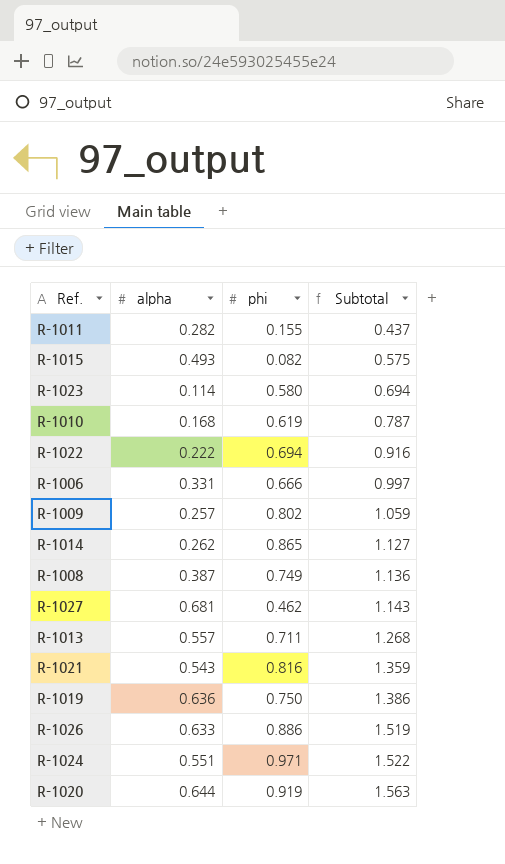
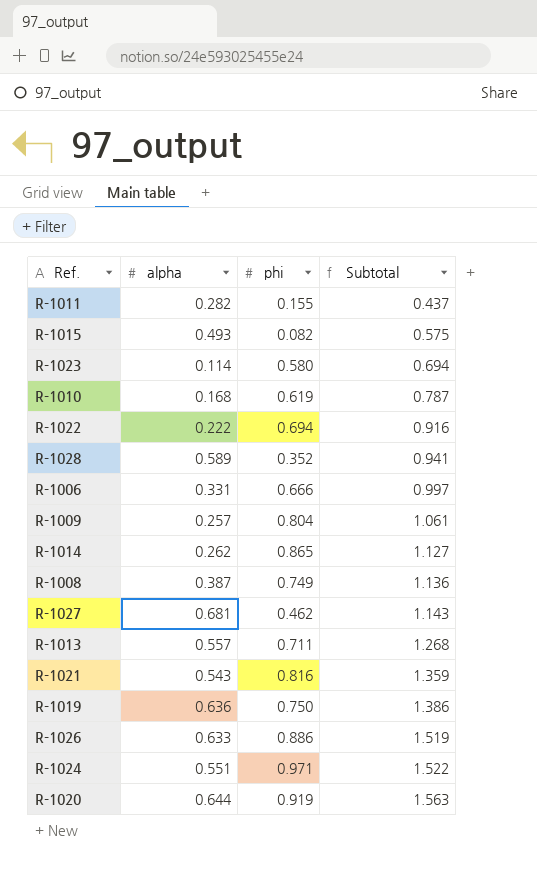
row R-1028: none -> 0.589 | 0.352 | 0.941
R-1009 | phi: 0.802 -> 0.804
R-1009 | Subtotal: 1.059 -> 1.061

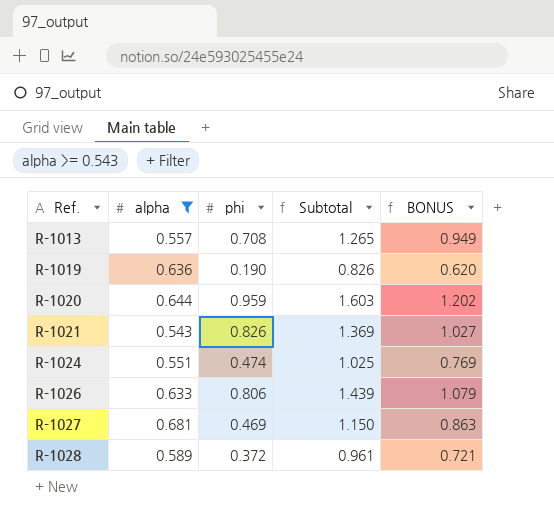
filter: none -> alpha >= 0.543
row order: Subtotal ascending -> Ref. ascending
column BONUS | formula: none -> [Subtotal] * 0.75
R-1013 | phi: 0.711 -> 0.708
R-1013 | Subtotal: 1.268 -> 1.265
R-1019 | phi: 0.750 -> 0.190
R-1019 | Subtotal: 1.386 -> 0.826
R-1020 | phi: 0.919 -> 0.959
R-1020 | Subtotal: 1.563 -> 1.603
R-1021 | phi: 0.816 -> 0.826
R-1021 | Subtotal: 1.359 -> 1.369
R-1024 | phi: 0.971 -> 0.474
R-1024 | Subtotal: 1.522 -> 1.025
R-1026 | phi: 0.886 -> 0.806
R-1026 | Subtotal: 1.519 -> 1.439
R-1027 | phi: 0.462 -> 0.469
R-1027 | Subtotal: 1.143 -> 1.150
R-1028 | phi: 0.352 -> 0.372
R-1028 | Subtotal: 0.941 -> 0.961

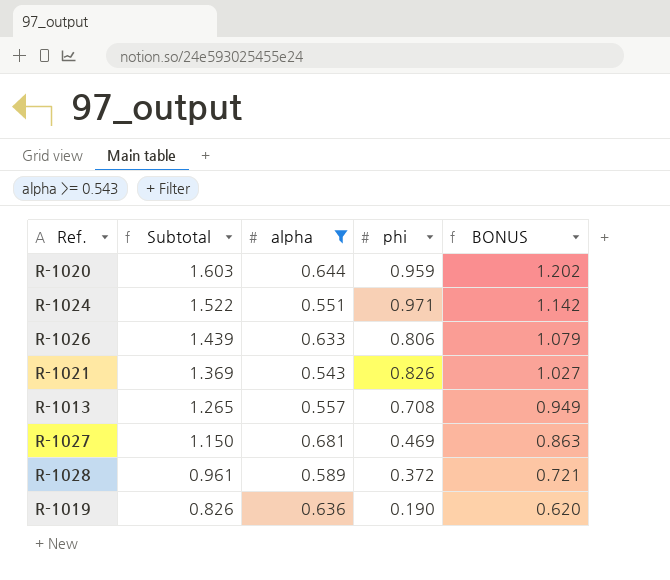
row order: Ref. ascending -> Subtotal descending
column Subtotal | position: 4 -> 2
R-1024 | Subtotal: 1.025 -> 1.522
R-1024 | phi: 0.474 -> 0.971
R-1024 | BONUS: 0.769 -> 1.142

